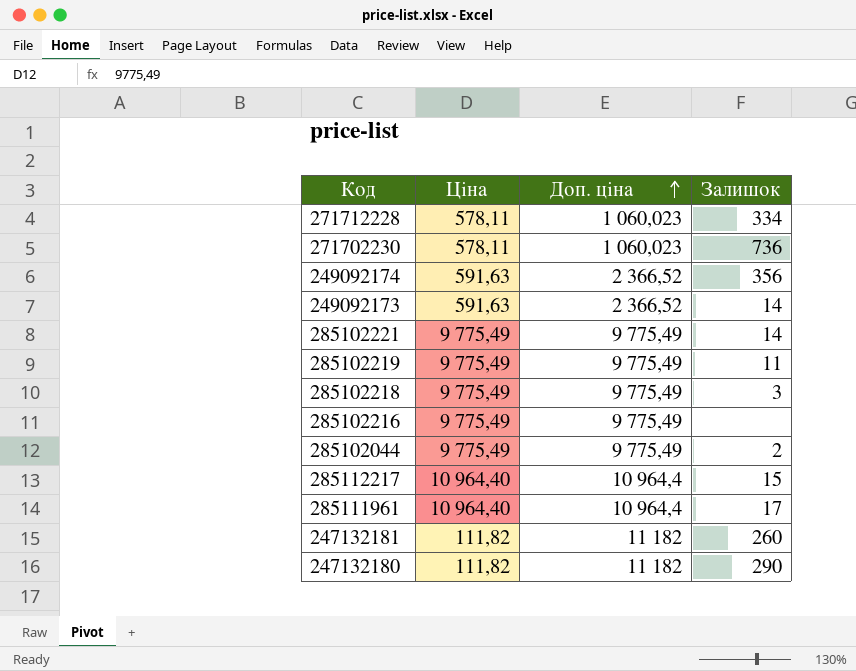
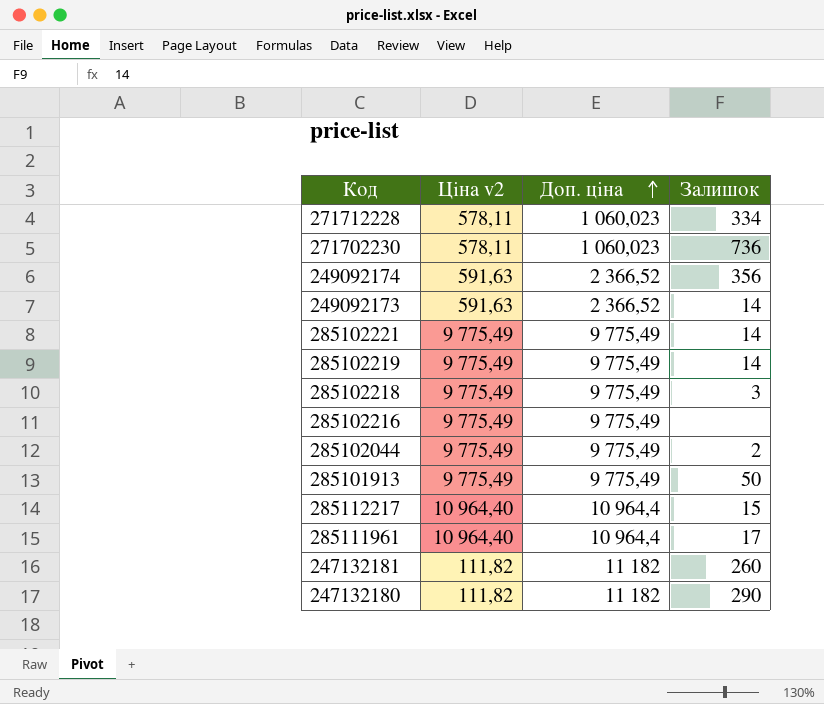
column name: Ціна -> Ціна v2
285102219 | Залишок: 11 -> 14
row 285101913: none -> 9 775,49 | 9 775,49 | 50

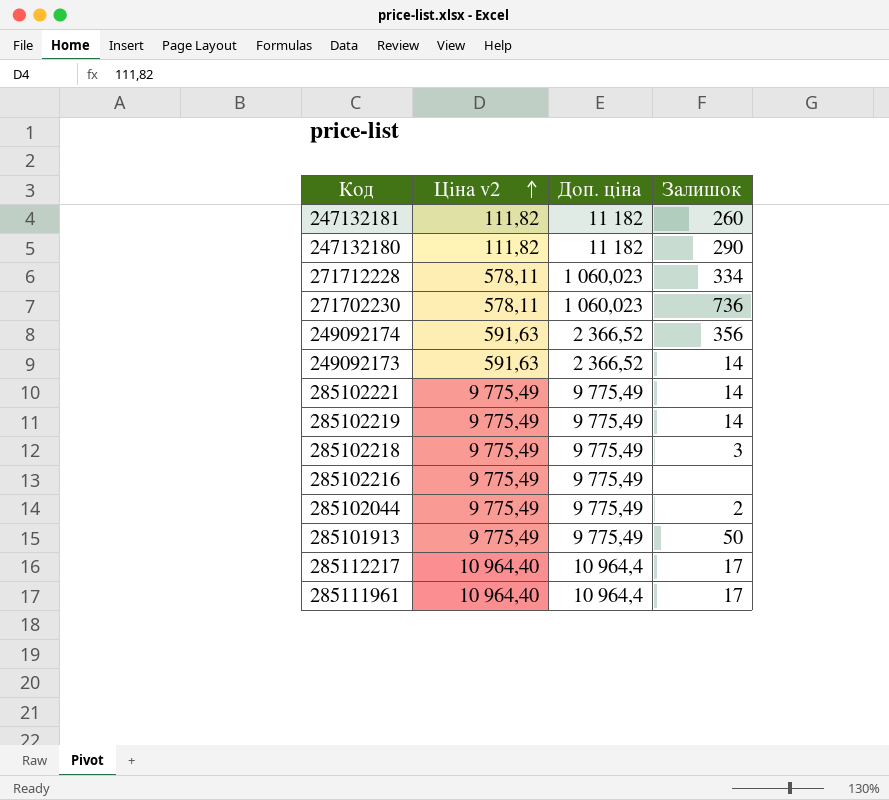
row order: Доп. ціна ascending -> Ціна v2 ascending
285112217 | Залишок: 15 -> 17

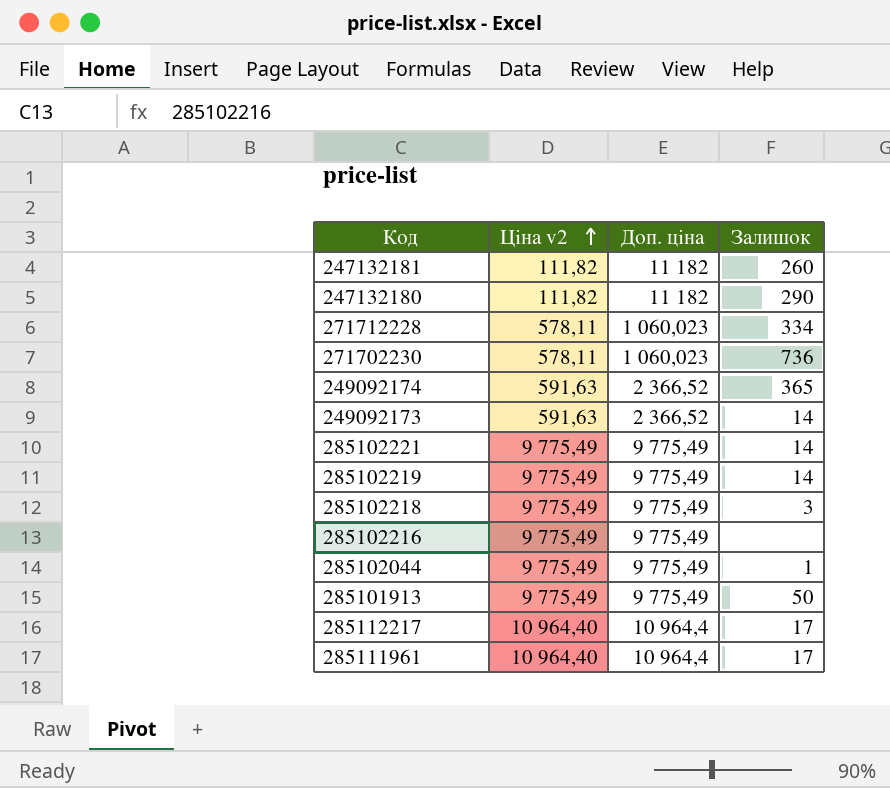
249092174 | Залишок: 356 -> 365
285102044 | Залишок: 2 -> 1

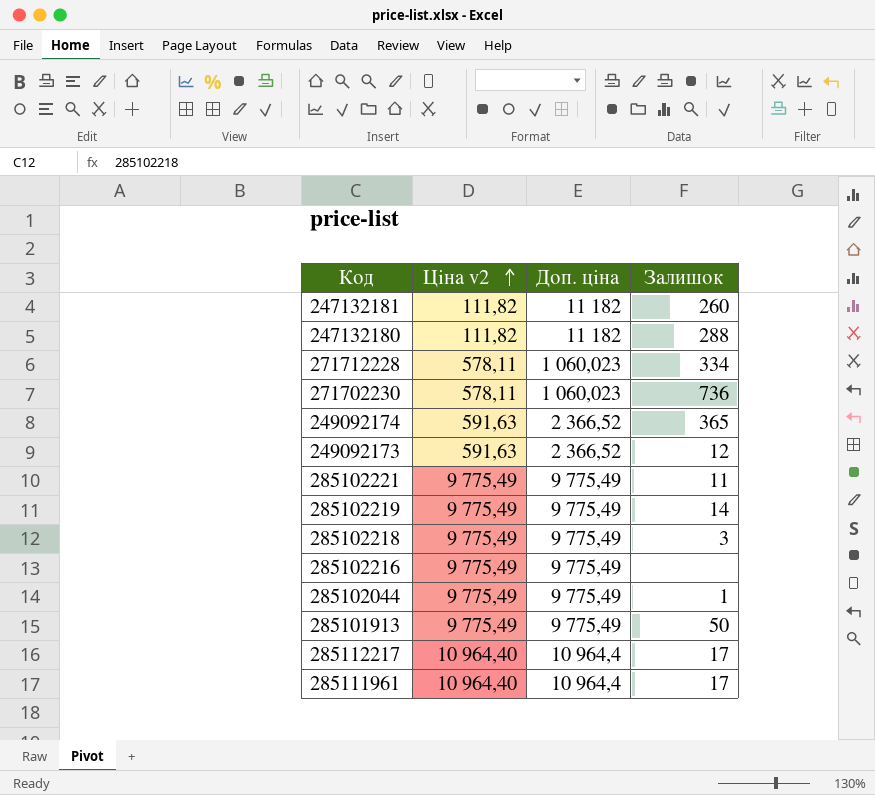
247132180 | Залишок: 290 -> 288
249092173 | Залишок: 14 -> 12
285102221 | Залишок: 14 -> 11

